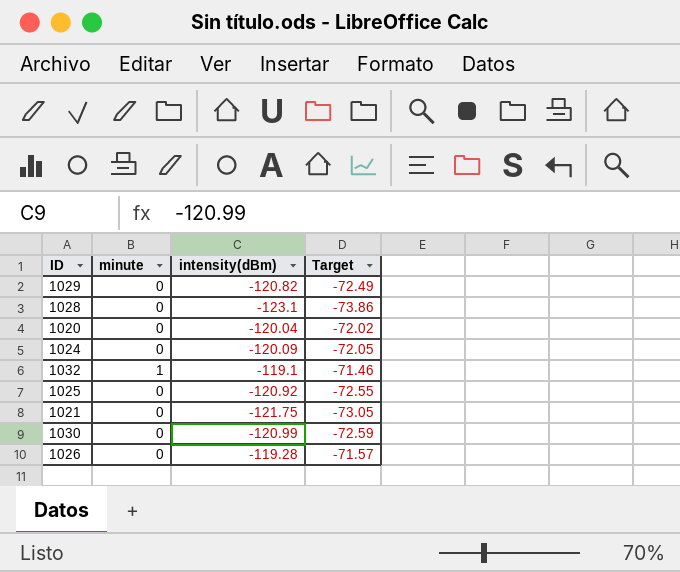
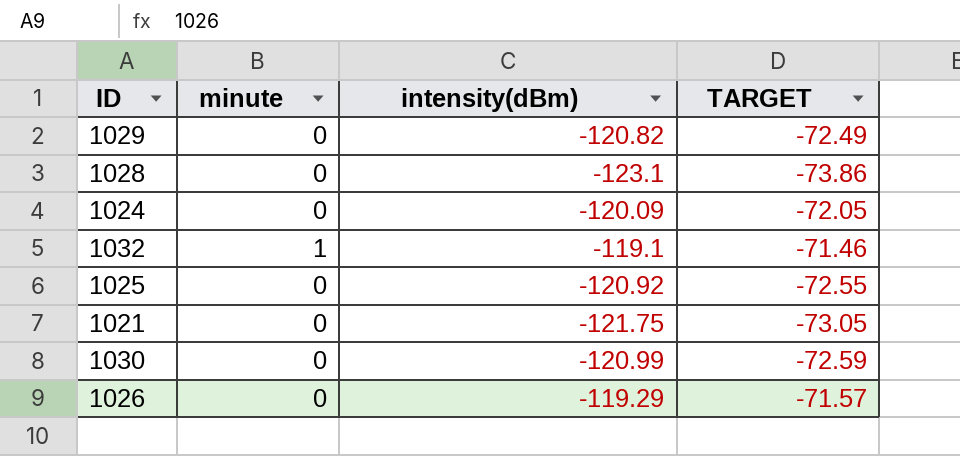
column name: Target -> TARGET
row 1020: 0 | -120.04 | -72.02 -> none
1026 | intensity(dBm): -119.28 -> -119.29

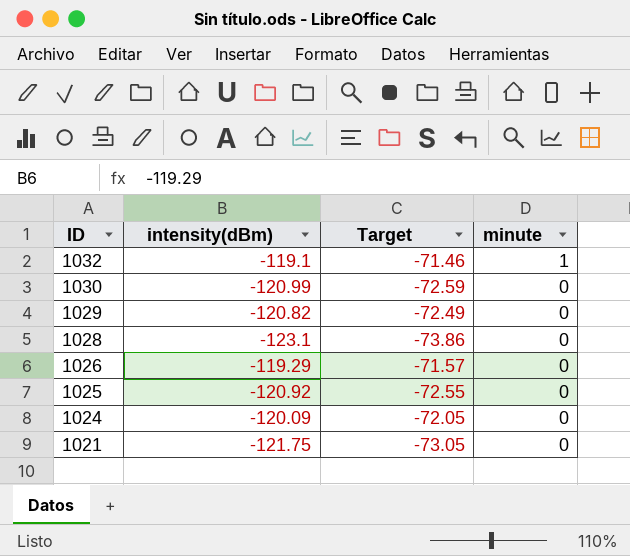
row order: none -> ID descending
column name: TARGET -> Target
column minute | position: 2 -> 4

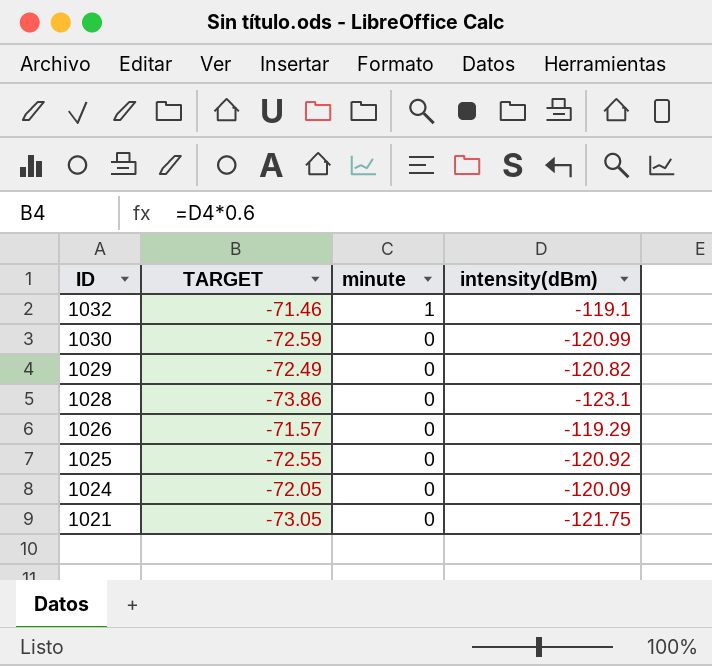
column name: Target -> TARGET
column intensity(dBm) | position: 2 -> 4

